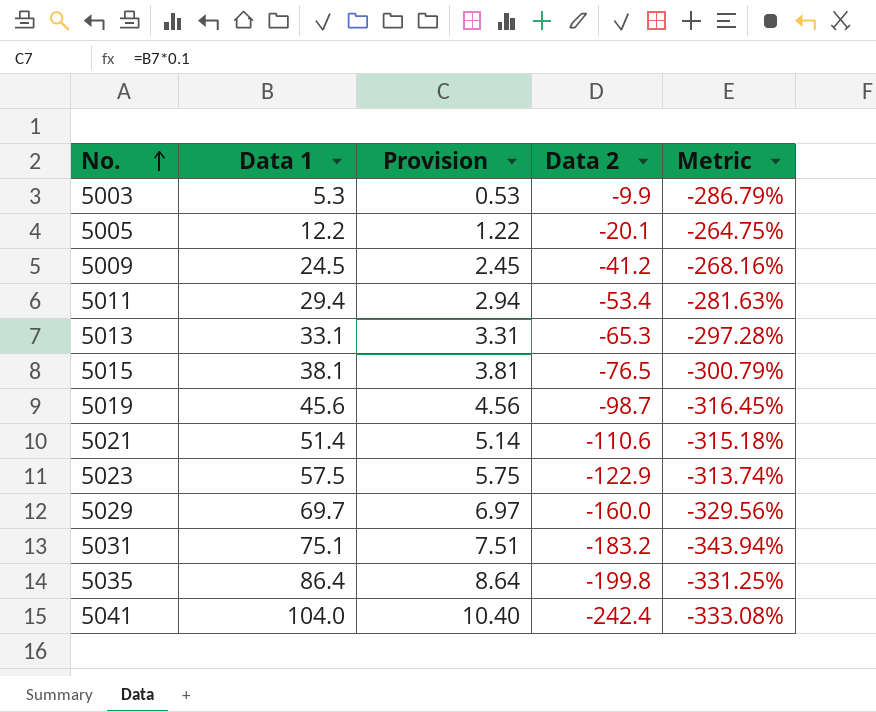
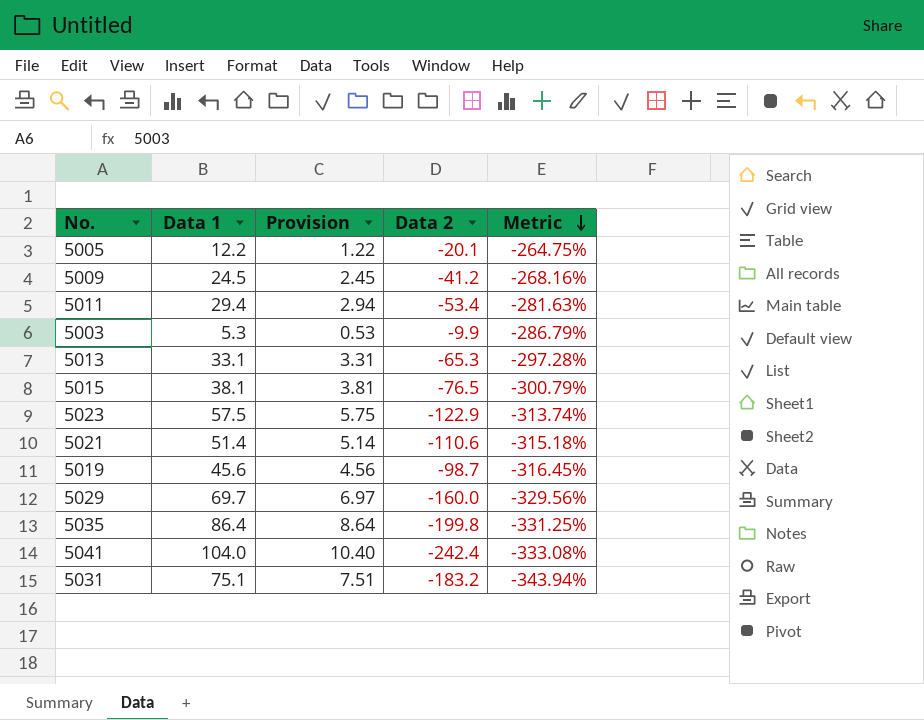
row order: No. ascending -> Metric descending

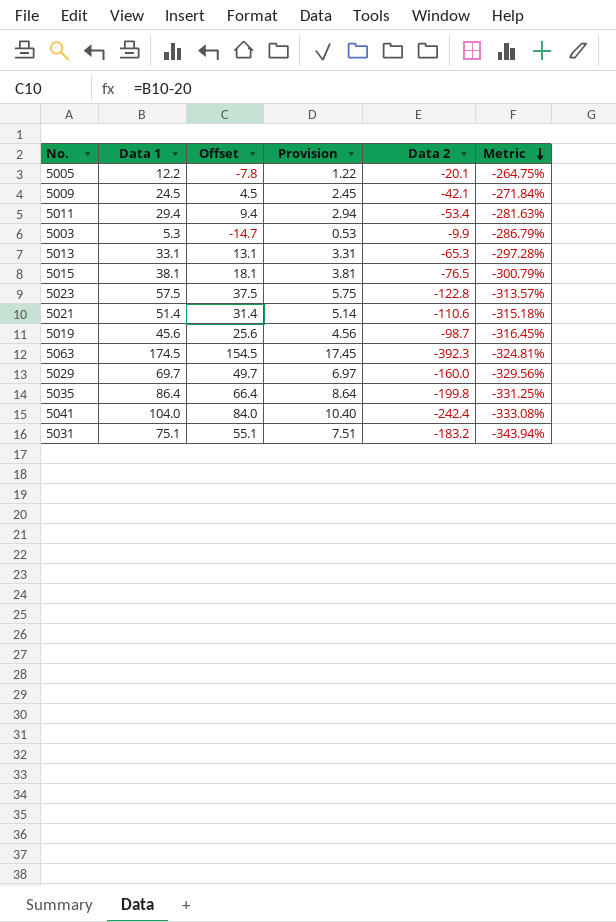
column Offset | formula: none -> [Data 1] - 20
5009 | Data 2: -41.2 -> -42.1
5009 | Metric: -268.16% -> -271.84%
5023 | Data 2: -122.9 -> -122.8
5023 | Metric: -313.74% -> -313.57%
row 5063: none -> 174.5 | 154.5 | 17.45 | -392.3 | -324.81%

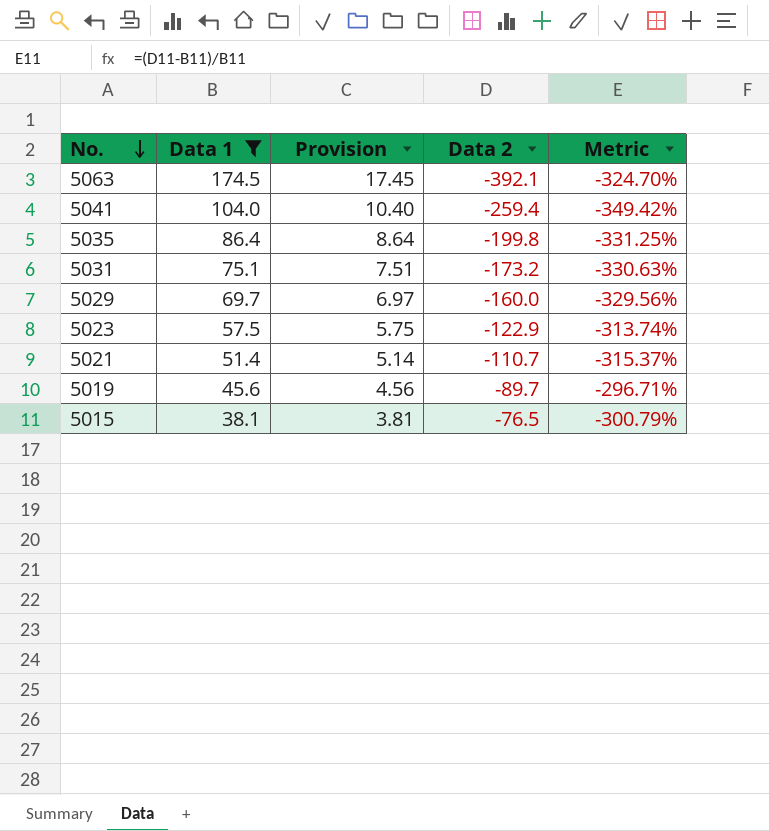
filter: none -> Data 1 >= 38.1
row order: Metric descending -> No. descending
column Offset | formula: [Data 1] - 20 -> none
5063 | Data 2: -392.3 -> -392.1
5063 | Metric: -324.81% -> -324.70%
5041 | Data 2: -242.4 -> -259.4
5041 | Metric: -333.08% -> -349.42%
5031 | Data 2: -183.2 -> -173.2
5031 | Metric: -343.94% -> -330.63%
5023 | Data 2: -122.8 -> -122.9
5023 | Metric: -313.57% -> -313.74%
5021 | Data 2: -110.6 -> -110.7
5021 | Metric: -315.18% -> -315.37%
5019 | Data 2: -98.7 -> -89.7
5019 | Metric: -316.45% -> -296.71%

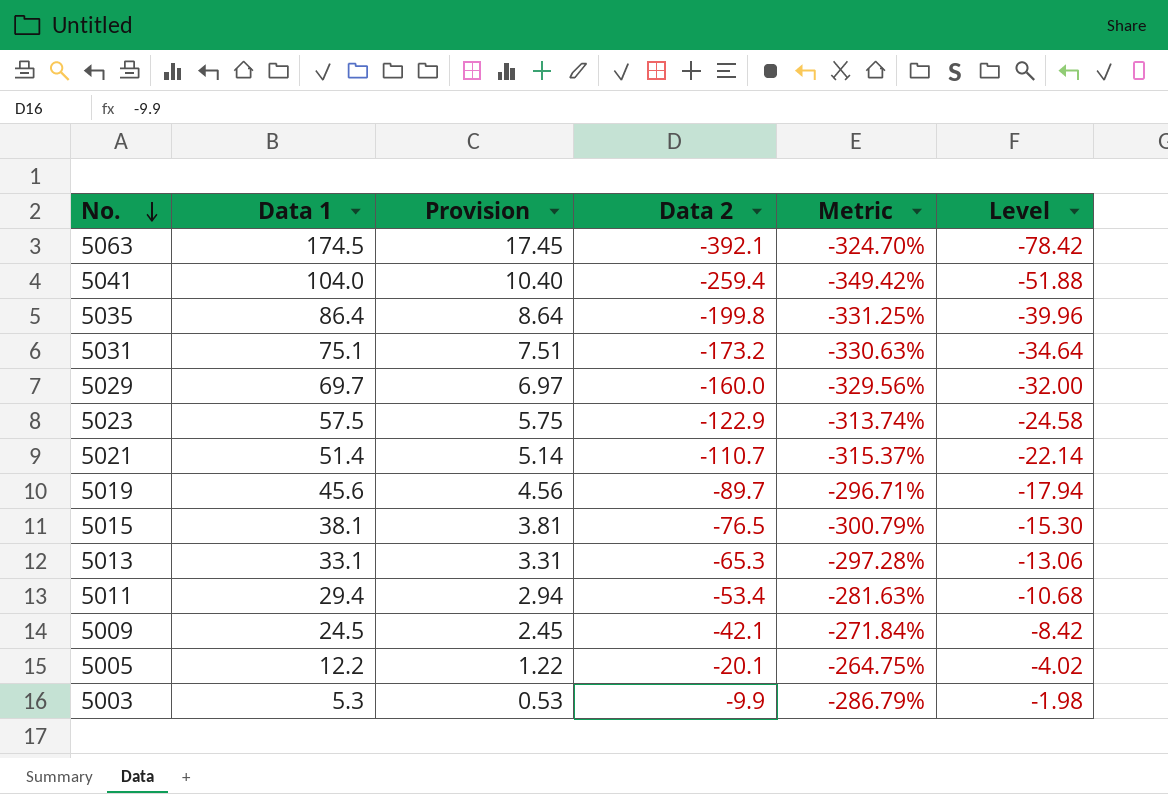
filter: Data 1 >= 38.1 -> none
column Level | formula: none -> [Data 2] * 0.2

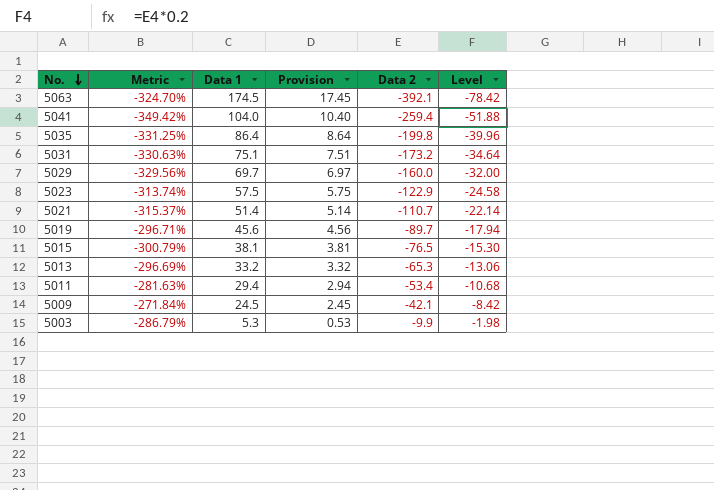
column Metric | position: 5 -> 2
row 5005: 12.2 | 1.22 | -20.1 | -264.75% | -4.02 -> none
5013 | Metric: -297.28% -> -296.69%
5013 | Data 1: 33.1 -> 33.2
5013 | Provision: 3.31 -> 3.32

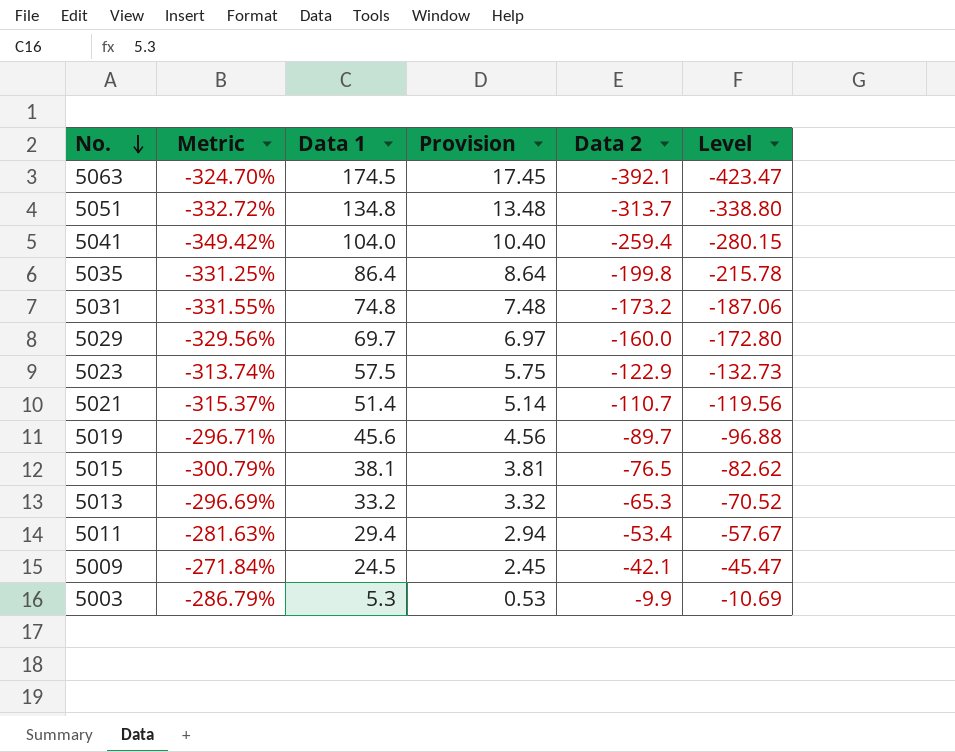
column Level | formula: [Data 2] * 0.2 -> [Data 2] * 1.08
row 5051: none -> -332.72% | 134.8 | 13.48 | -313.7 | -338.80
5031 | Metric: -330.63% -> -331.55%
5031 | Data 1: 75.1 -> 74.8
5031 | Provision: 7.51 -> 7.48

